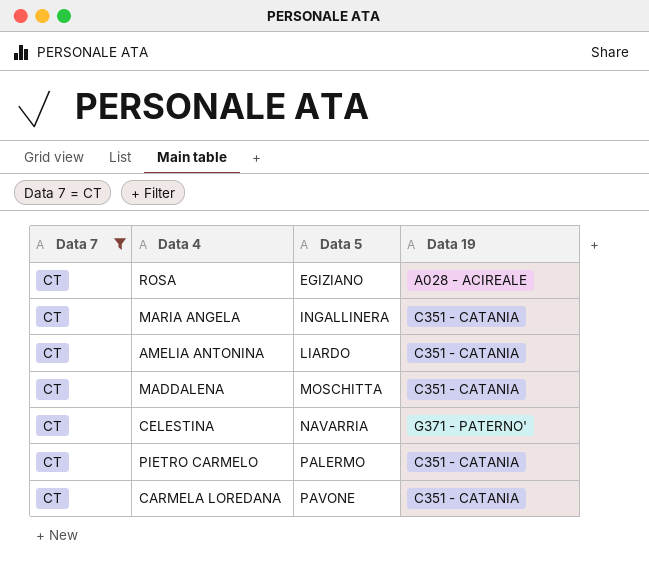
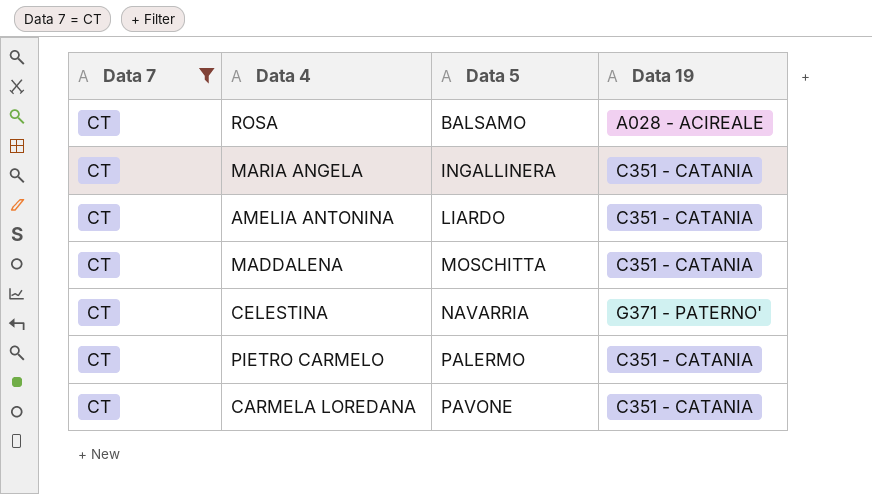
ROSA | Data 5: EGIZIANO -> BALSAMO

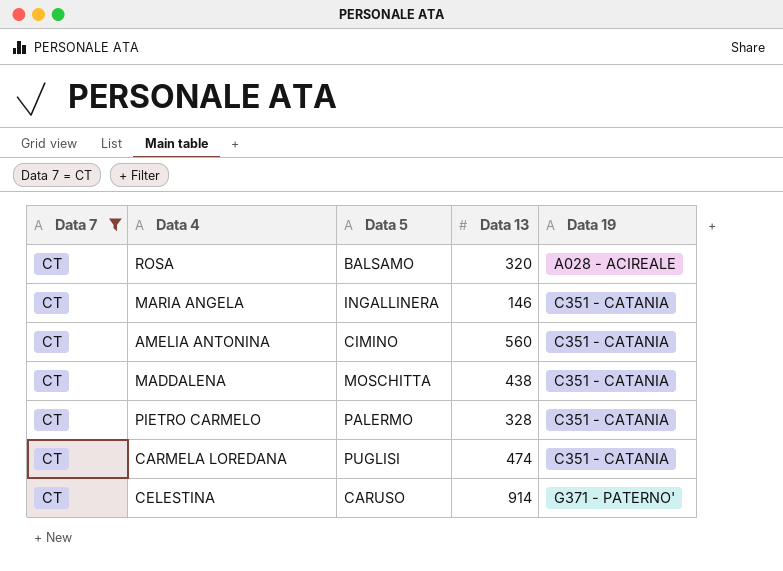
row order: Data 5 ascending -> Data 19 ascending
column Data 13 | position: none -> 4
AMELIA ANTONINA | Data 5: LIARDO -> CIMINO
CARMELA LOREDANA | Data 5: PAVONE -> PUGLISI
CELESTINA | Data 5: NAVARRIA -> CARUSO

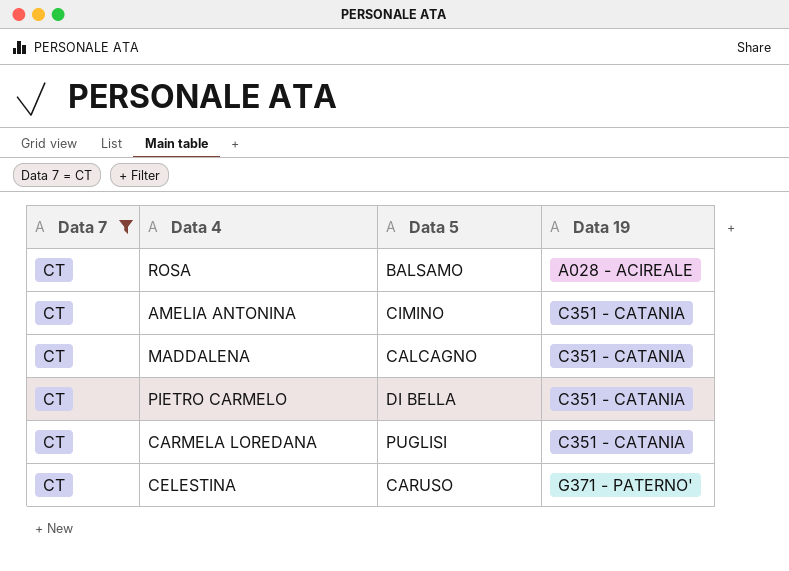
column Data 13 | position: 4 -> none
row MARIA ANGELA: CT | INGALLINERA | 146 | C351 - CATANIA -> none
MADDALENA | Data 5: MOSCHITTA -> CALCAGNO
PIETRO CARMELO | Data 5: PALERMO -> DI BELLA

